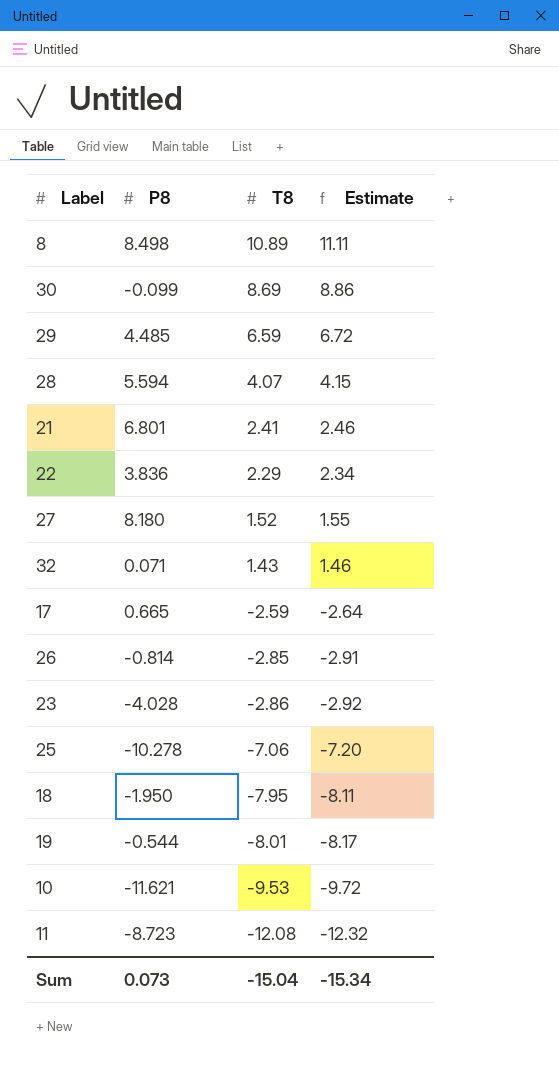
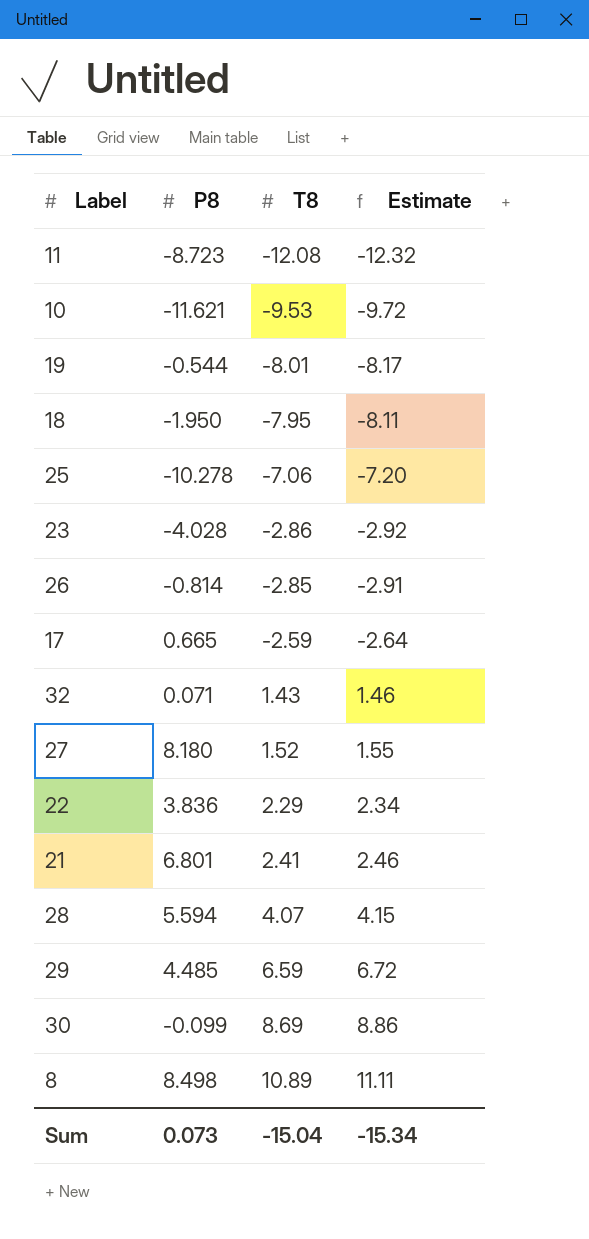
row order: T8 descending -> T8 ascending

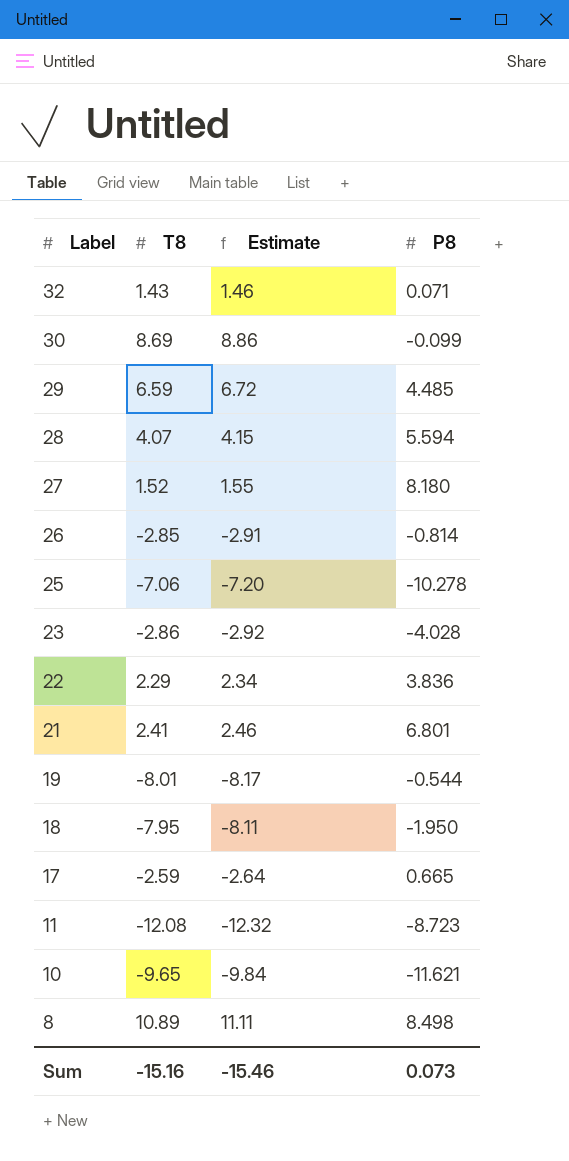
row order: T8 ascending -> Label descending
column P8 | position: 2 -> 4
10 | T8: -9.53 -> -9.65
10 | Estimate: -9.72 -> -9.84
Sum | T8: -15.04 -> -15.16
Sum | Estimate: -15.34 -> -15.46

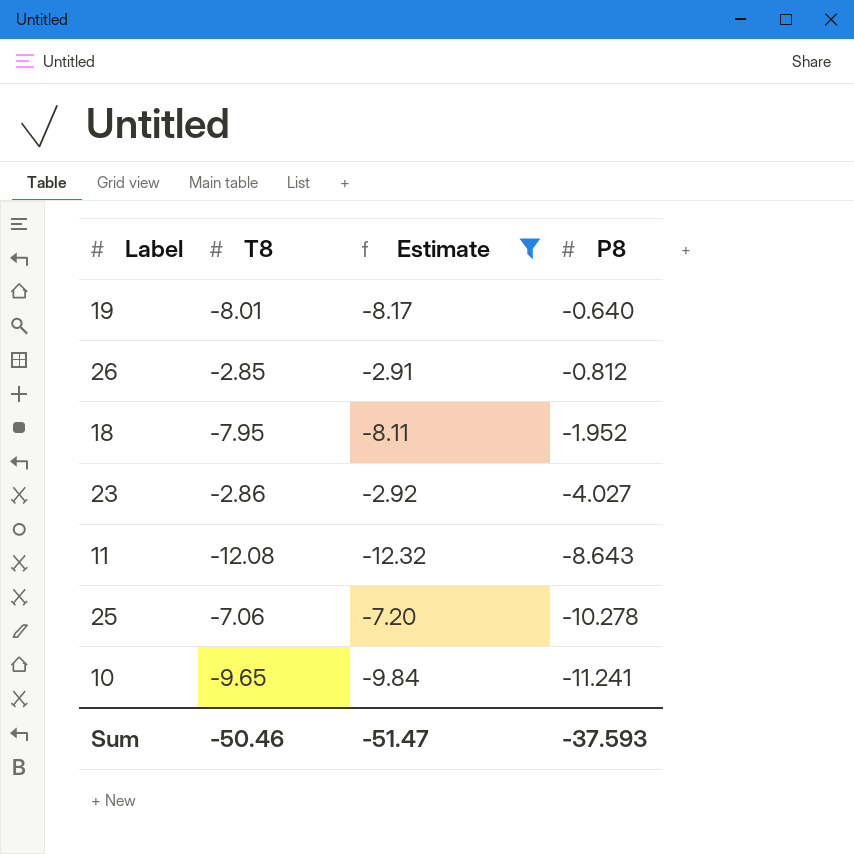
filter: none -> Estimate <= -2.91
row order: Label descending -> P8 descending
19 | P8: -0.544 -> -0.640
26 | P8: -0.814 -> -0.812
18 | P8: -1.950 -> -1.952
23 | P8: -4.028 -> -4.027
11 | P8: -8.723 -> -8.643
10 | P8: -11.621 -> -11.241
Sum | T8: -15.16 -> -50.46
Sum | Estimate: -15.46 -> -51.47
Sum | P8: 0.073 -> -37.593

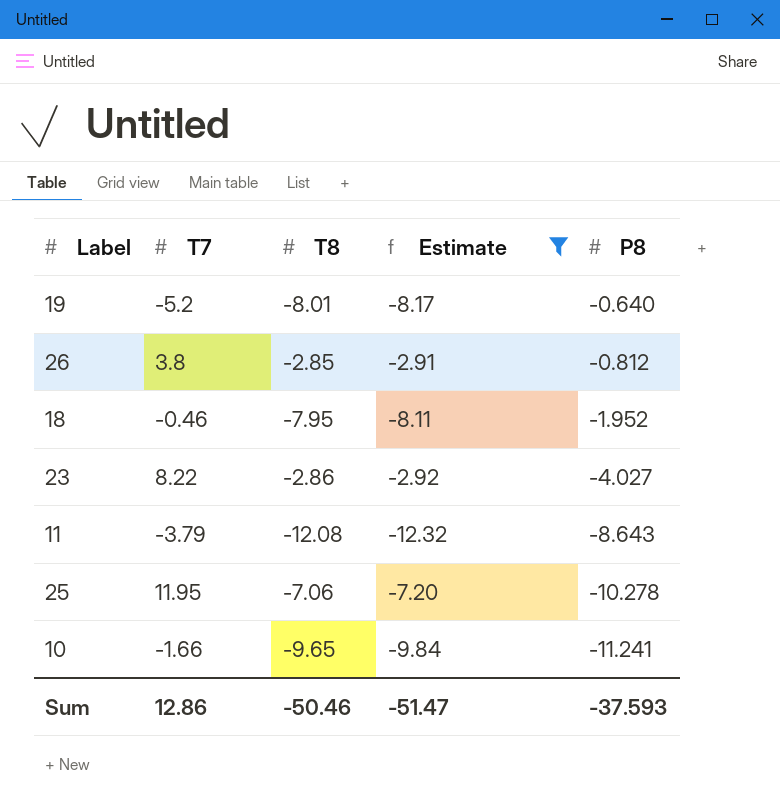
column T7 | position: none -> 2

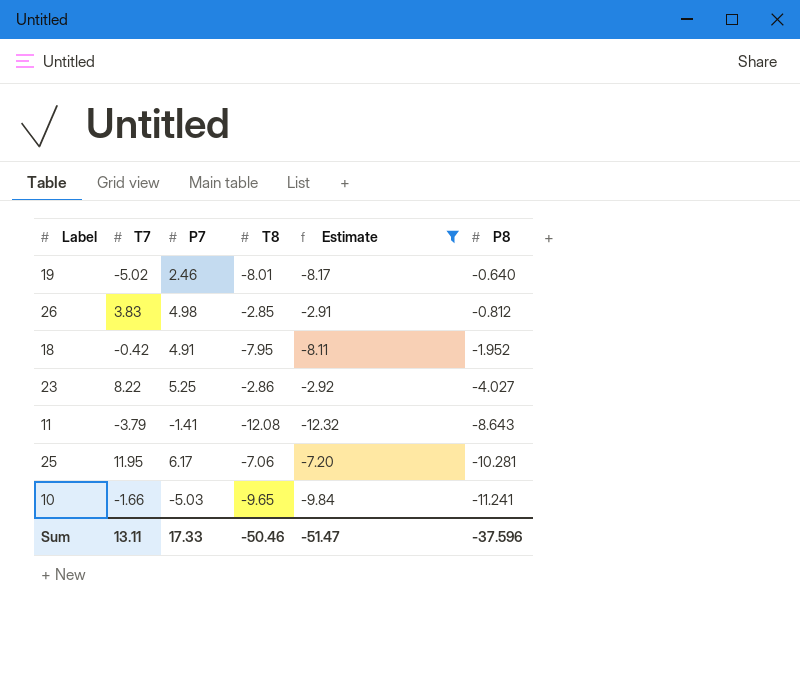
column P7 | position: none -> 3
19 | T7: -5.2 -> -5.02
26 | T7: 3.8 -> 3.83
18 | T7: -0.46 -> -0.42
25 | P8: -10.278 -> -10.281
Sum | T7: 12.86 -> 13.11
Sum | P8: -37.593 -> -37.596

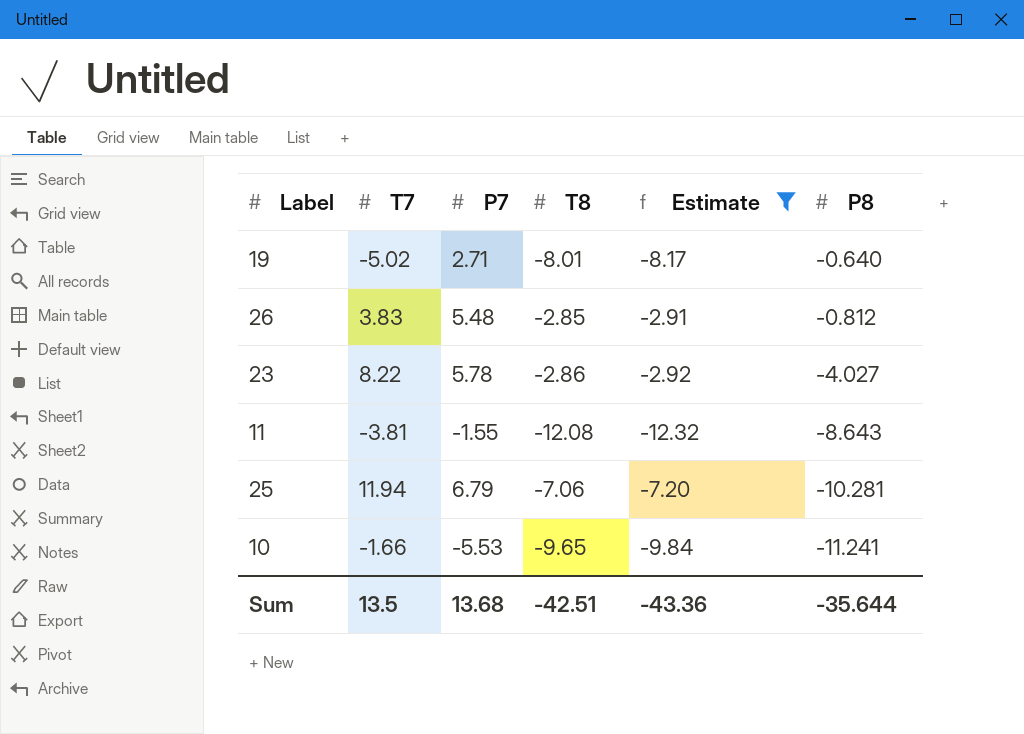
row 18: -0.42 | 4.91 | -7.95 | -8.11 | -1.952 -> none
19 | P7: 2.46 -> 2.71
26 | P7: 4.98 -> 5.48
23 | P7: 5.25 -> 5.78
11 | T7: -3.79 -> -3.81
11 | P7: -1.41 -> -1.55
25 | T7: 11.95 -> 11.94
25 | P7: 6.17 -> 6.79
10 | P7: -5.03 -> -5.53
Sum | T7: 13.11 -> 13.5
Sum | P7: 17.33 -> 13.68
Sum | T8: -50.46 -> -42.51
Sum | Estimate: -51.47 -> -43.36
Sum | P8: -37.596 -> -35.644

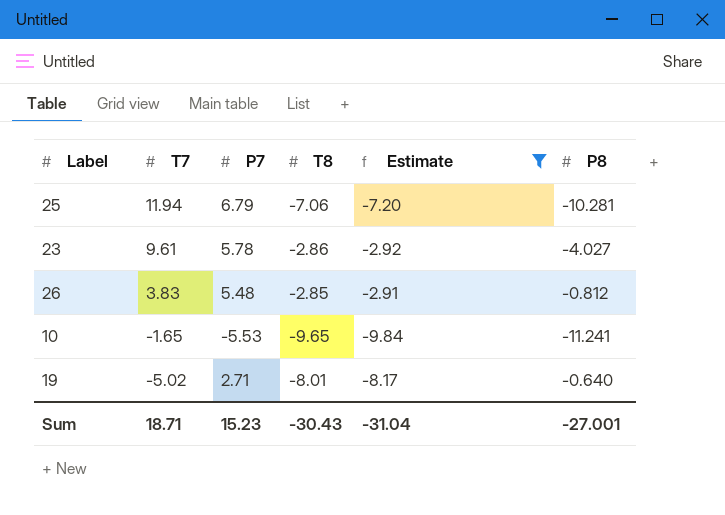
row order: P8 descending -> T7 descending
row 11: -3.81 | -1.55 | -12.08 | -12.32 | -8.643 -> none
23 | T7: 8.22 -> 9.61
10 | T7: -1.66 -> -1.65
Sum | T7: 13.5 -> 18.71
Sum | P7: 13.68 -> 15.23
Sum | T8: -42.51 -> -30.43
Sum | Estimate: -43.36 -> -31.04
Sum | P8: -35.644 -> -27.001

